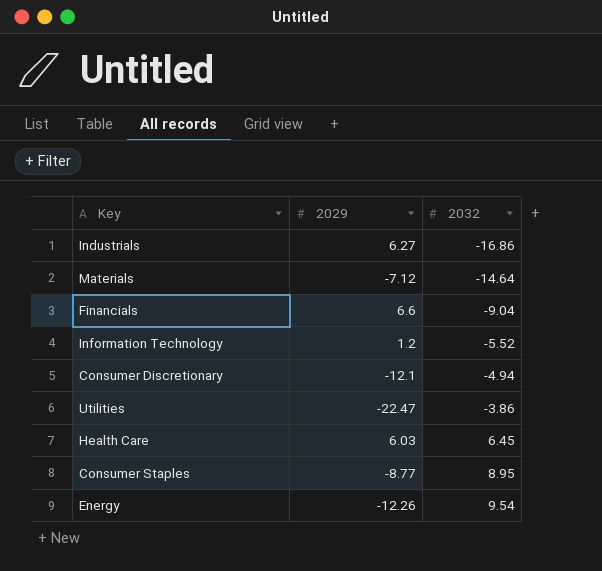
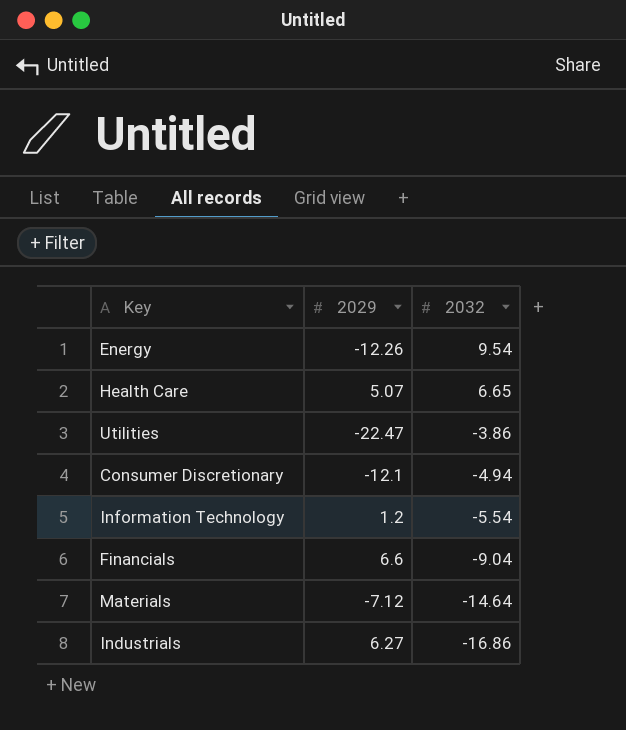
row order: 2032 ascending -> 2032 descending
row Consumer Staples: -8.77 | 8.95 -> none
Health Care | 2029: 6.03 -> 5.07
Health Care | 2032: 6.45 -> 6.65
Information Technology | 2032: -5.52 -> -5.54

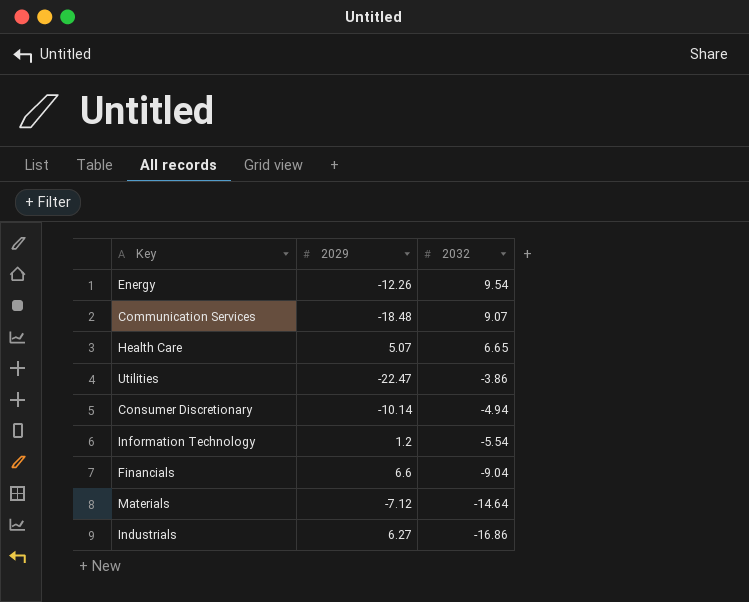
row Communication Services: none -> -18.48 | 9.07
Consumer Discretionary | 2029: -12.1 -> -10.14

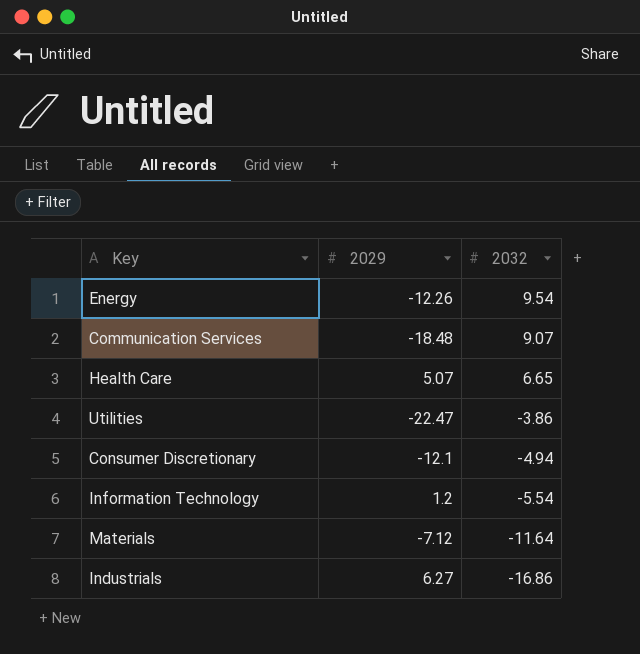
row Financials: 6.6 | -9.04 -> none
Consumer Discretionary | 2029: -10.14 -> -12.1
Materials | 2032: -14.64 -> -11.64

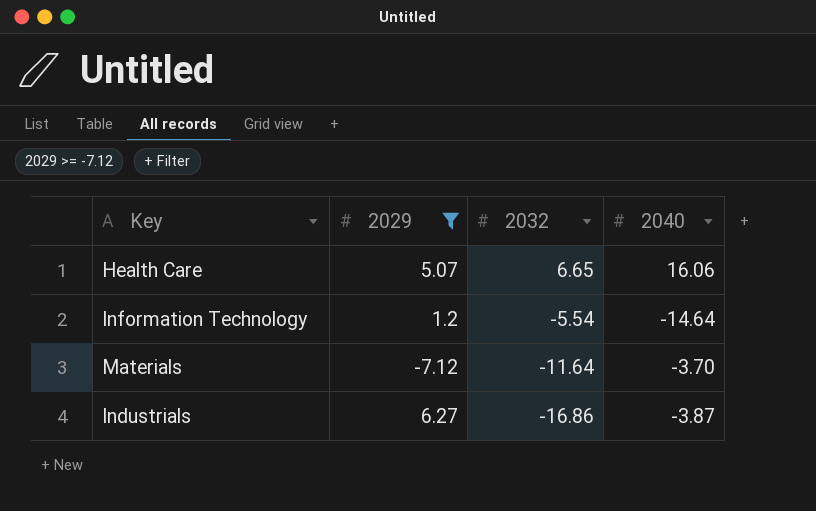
filter: none -> 2029 >= -7.12
column 2040 | position: none -> 4

